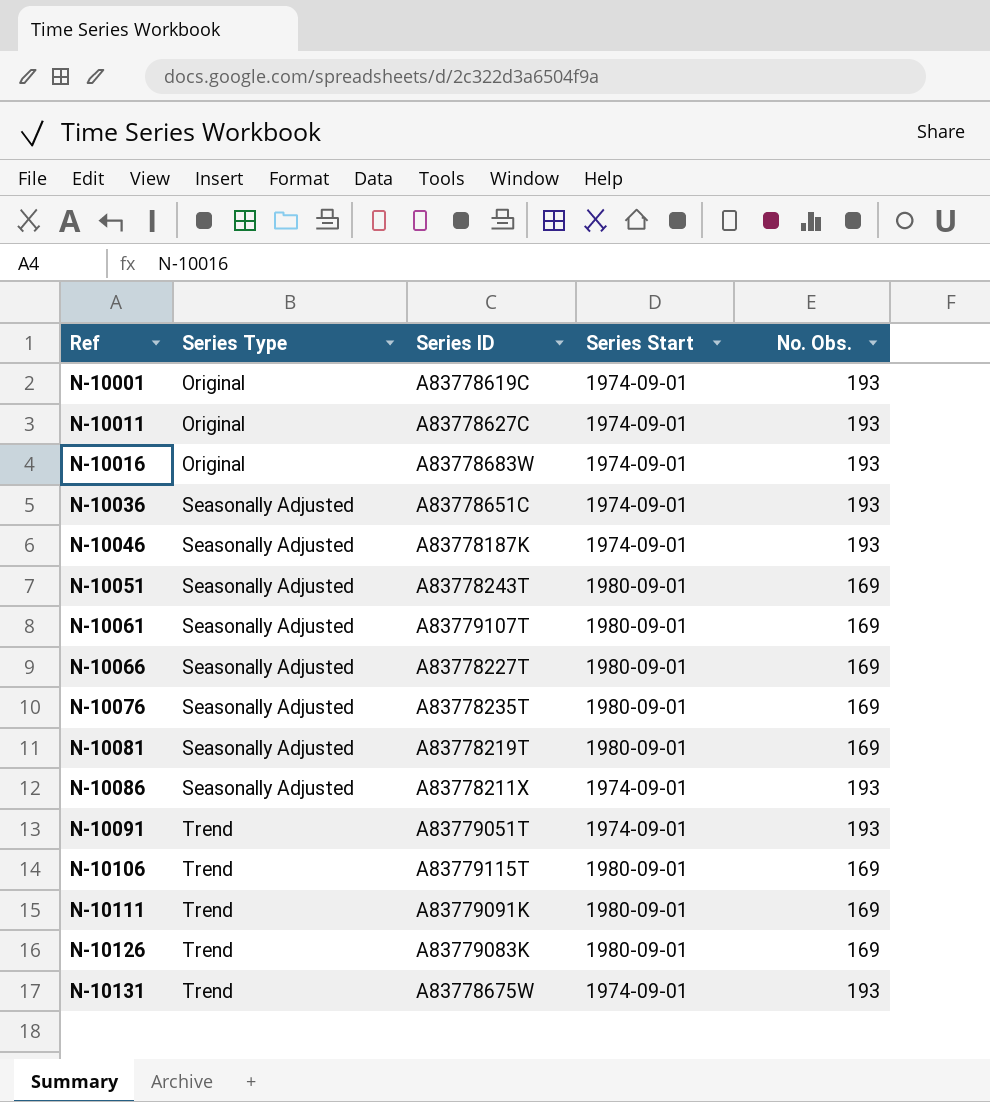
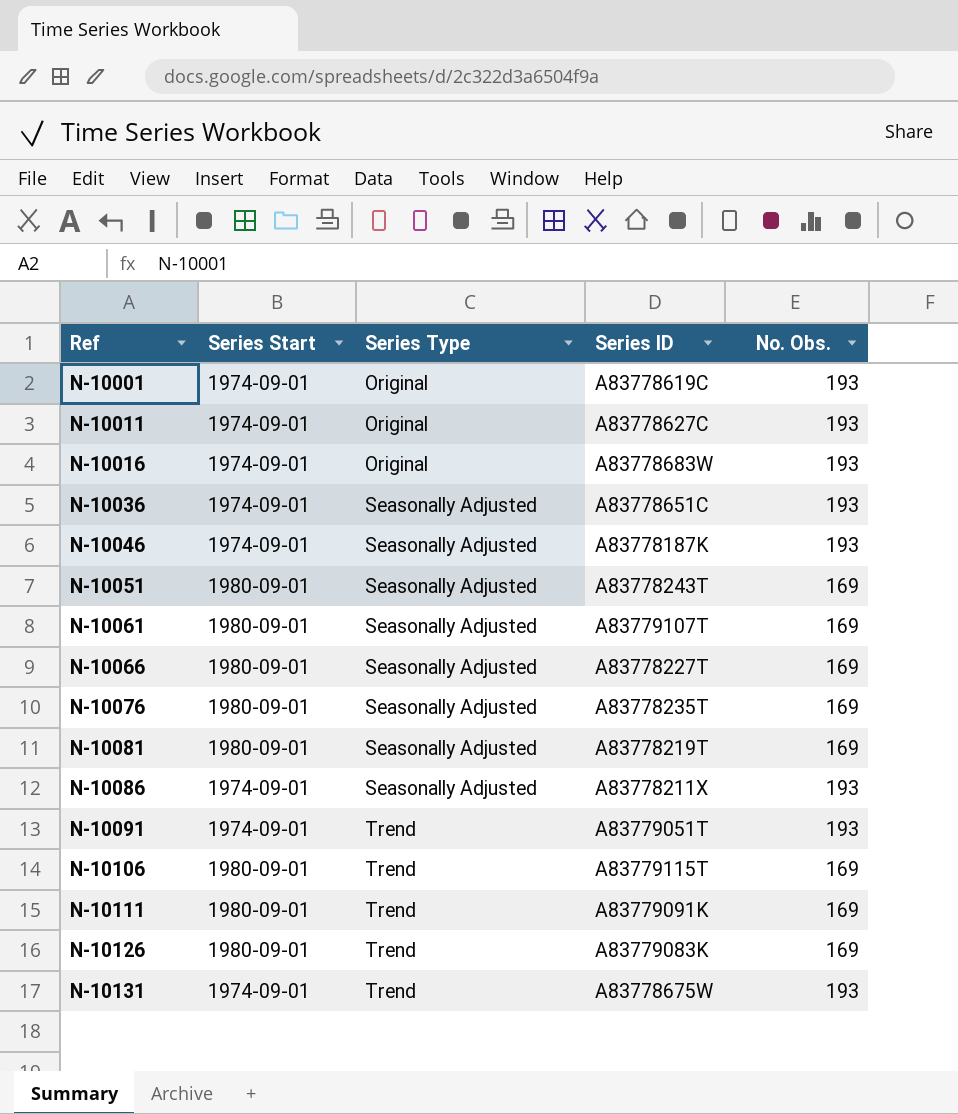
column Series Start | position: 4 -> 2

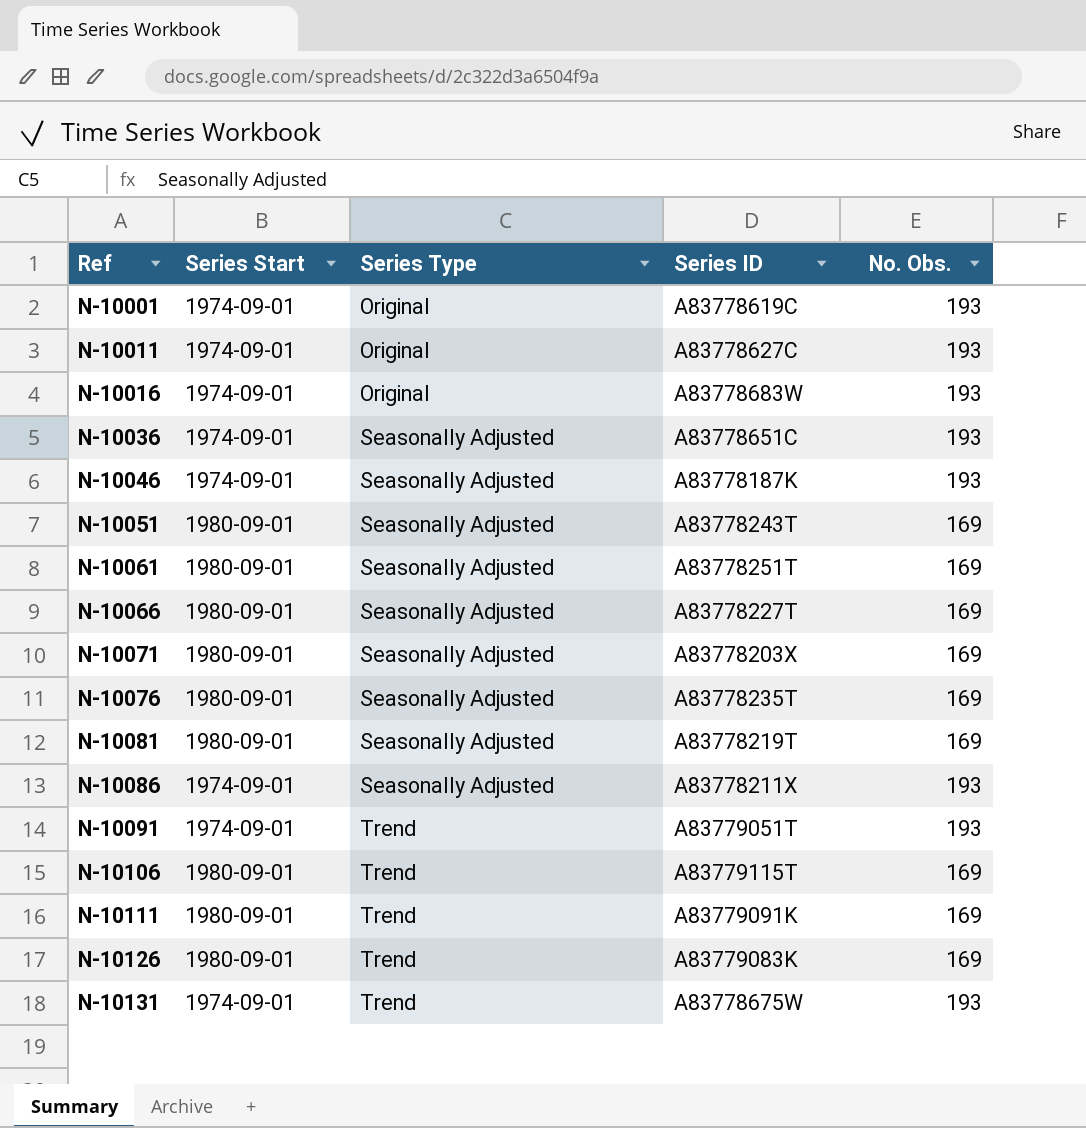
N-10061 | Series ID: A83779107T -> A83778251T
row N-10071: none -> 1980-09-01 | Seasonally Adjusted | A83778203X | 169

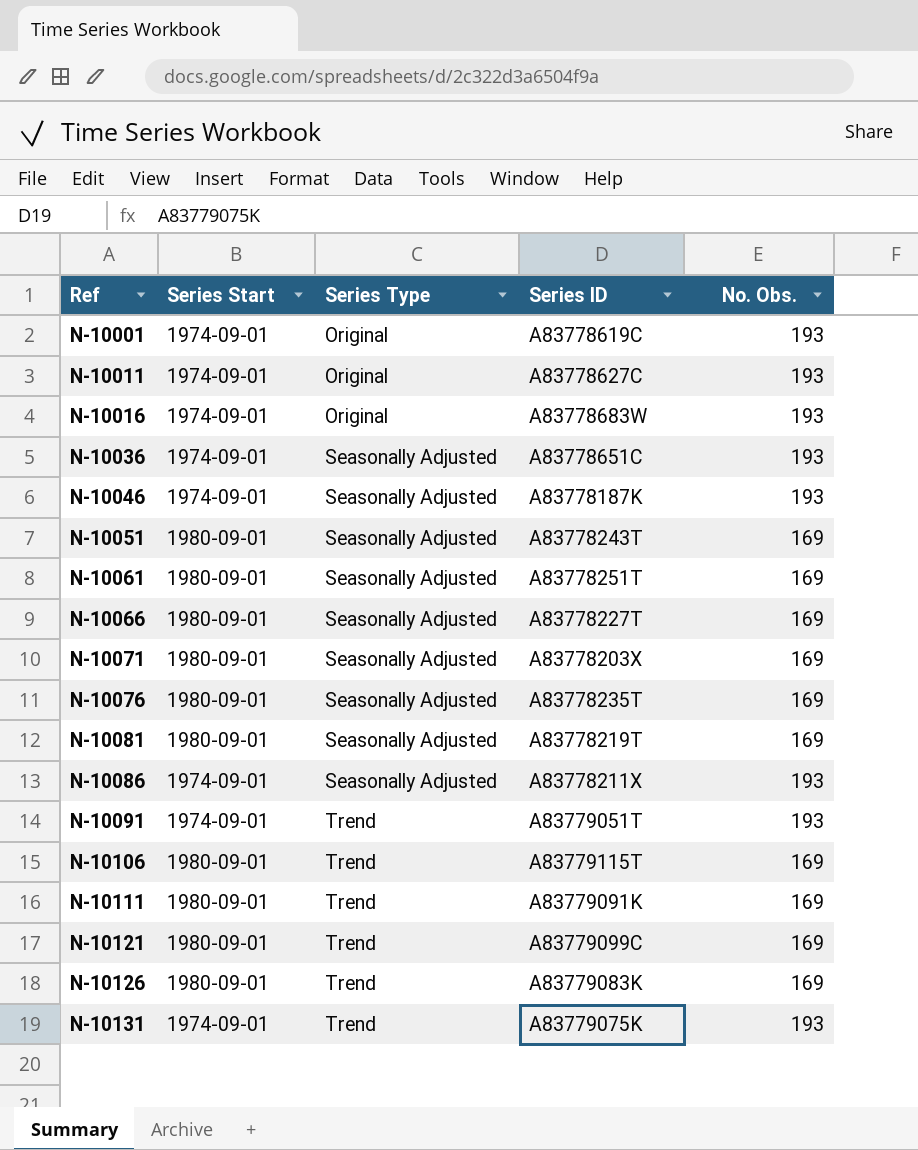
row N-10121: none -> 1980-09-01 | Trend | A83779099C | 169
N-10131 | Series ID: A83778675W -> A83779075K

